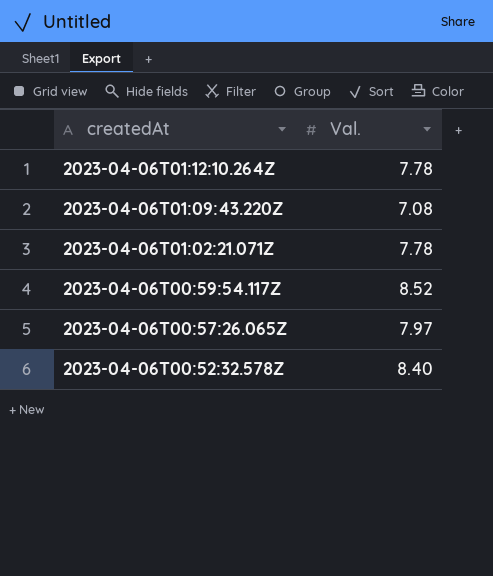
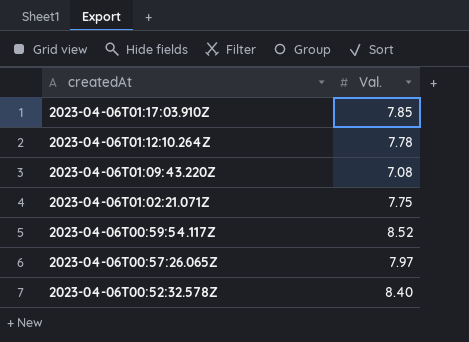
row 2023-04-06T01:17:03.910Z: none -> 7.85
2023-04-06T01:02:21.071Z | Val.: 7.78 -> 7.75

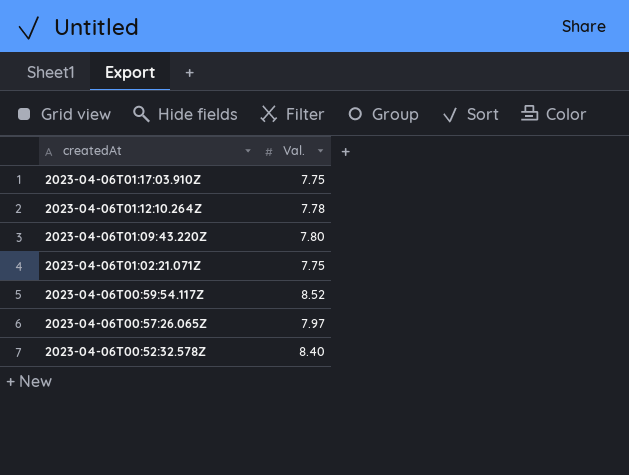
2023-04-06T01:17:03.910Z | Val.: 7.85 -> 7.75
2023-04-06T01:09:43.220Z | Val.: 7.08 -> 7.80

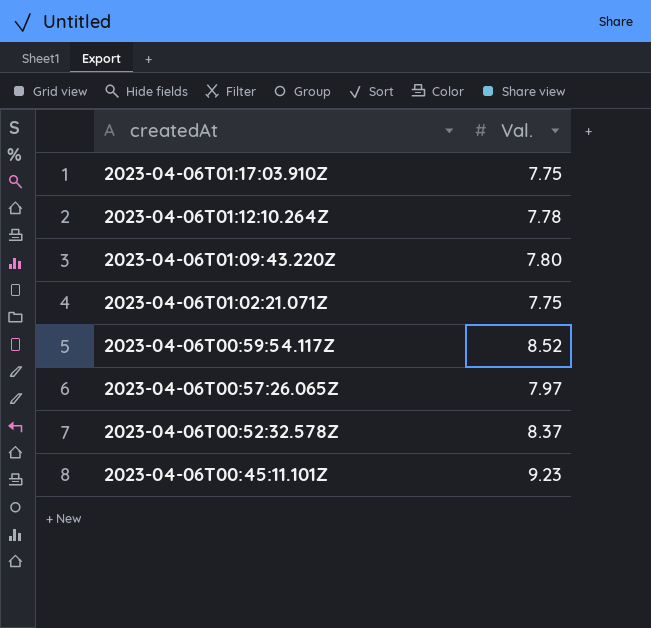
2023-04-06T00:52:32.578Z | Val.: 8.40 -> 8.37
row 2023-04-06T00:45:11.101Z: none -> 9.23

